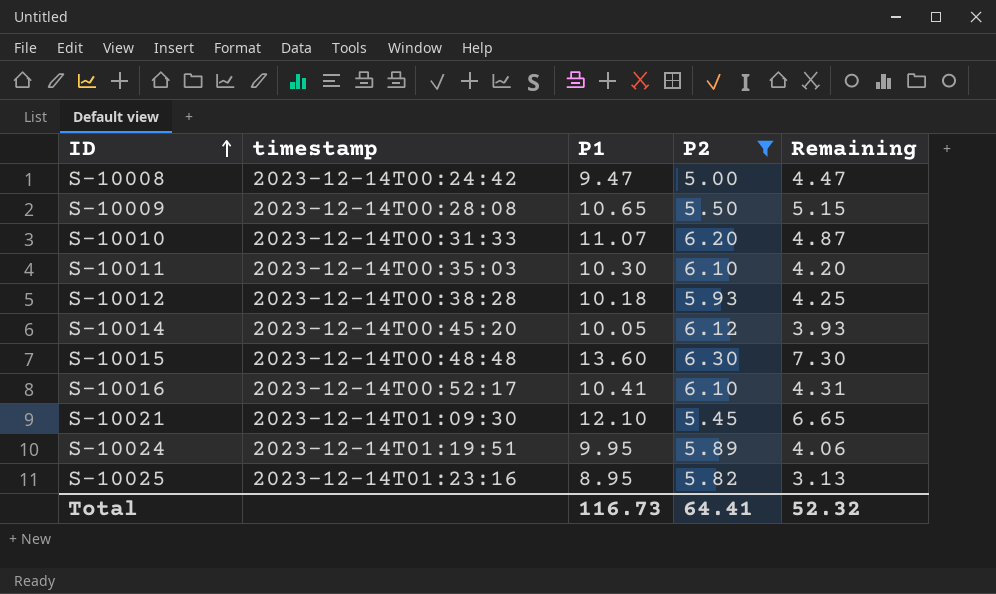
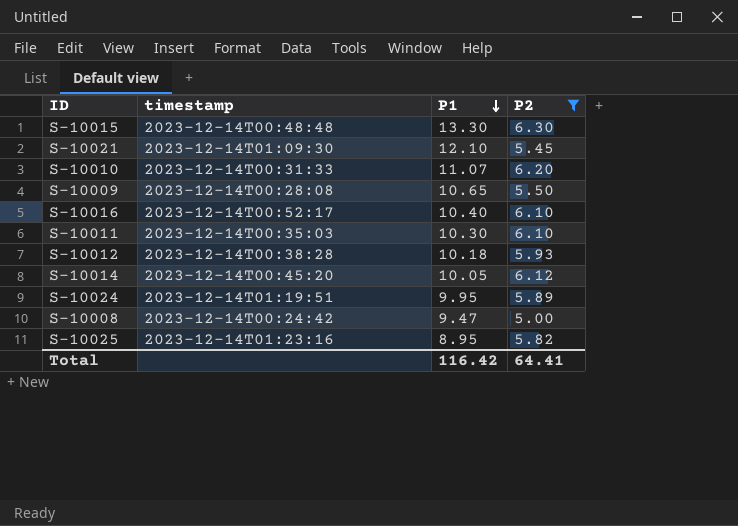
row order: ID ascending -> P1 descending
column Remaining | formula: [P1] - [P2] -> none
S-10015 | P1: 13.60 -> 13.30
S-10016 | P1: 10.41 -> 10.40
Total | P1: 116.73 -> 116.42

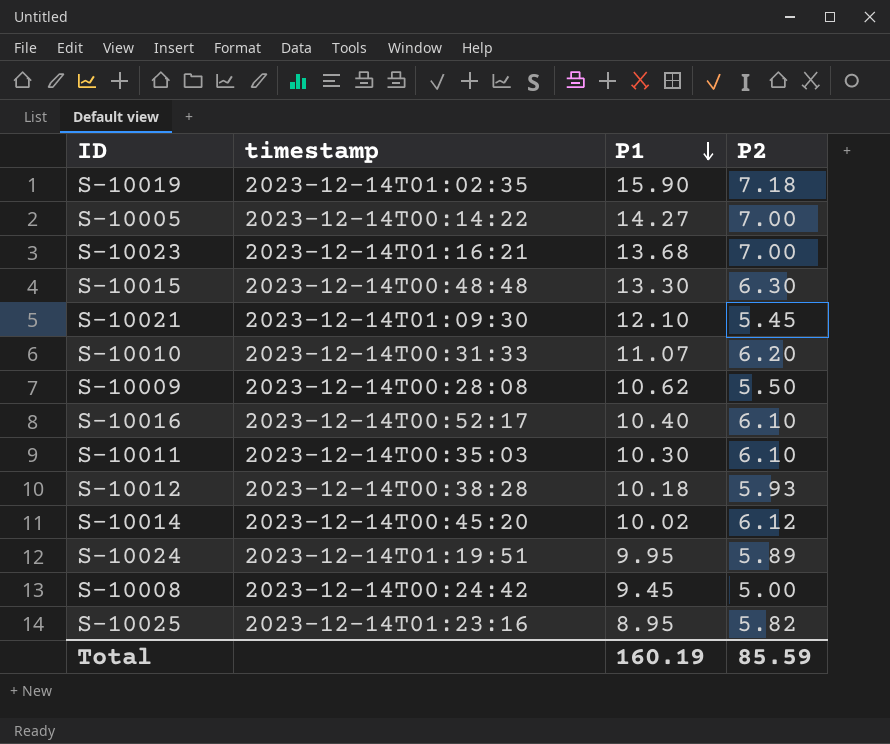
filter: P2 <= 6.30 -> none
S-10009 | P1: 10.65 -> 10.62
S-10014 | P1: 10.05 -> 10.02
S-10008 | P1: 9.47 -> 9.45
Total | P1: 116.42 -> 160.19
Total | P2: 64.41 -> 85.59

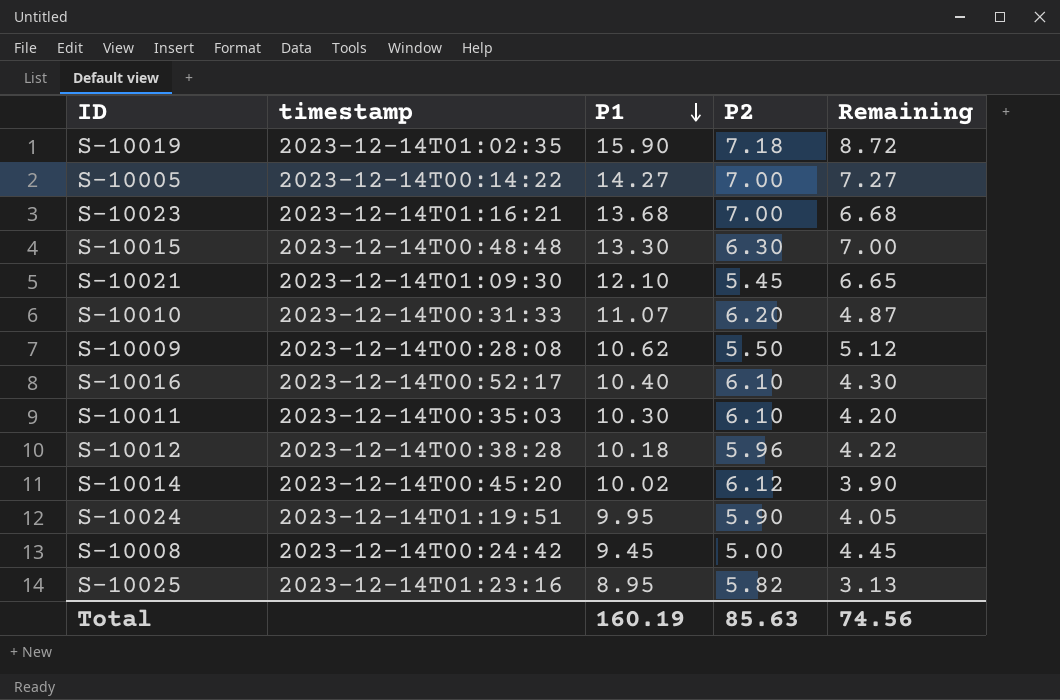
column Remaining | formula: none -> [P1] - [P2]
S-10012 | P2: 5.93 -> 5.96
S-10024 | P2: 5.89 -> 5.90
Total | P2: 85.59 -> 85.63

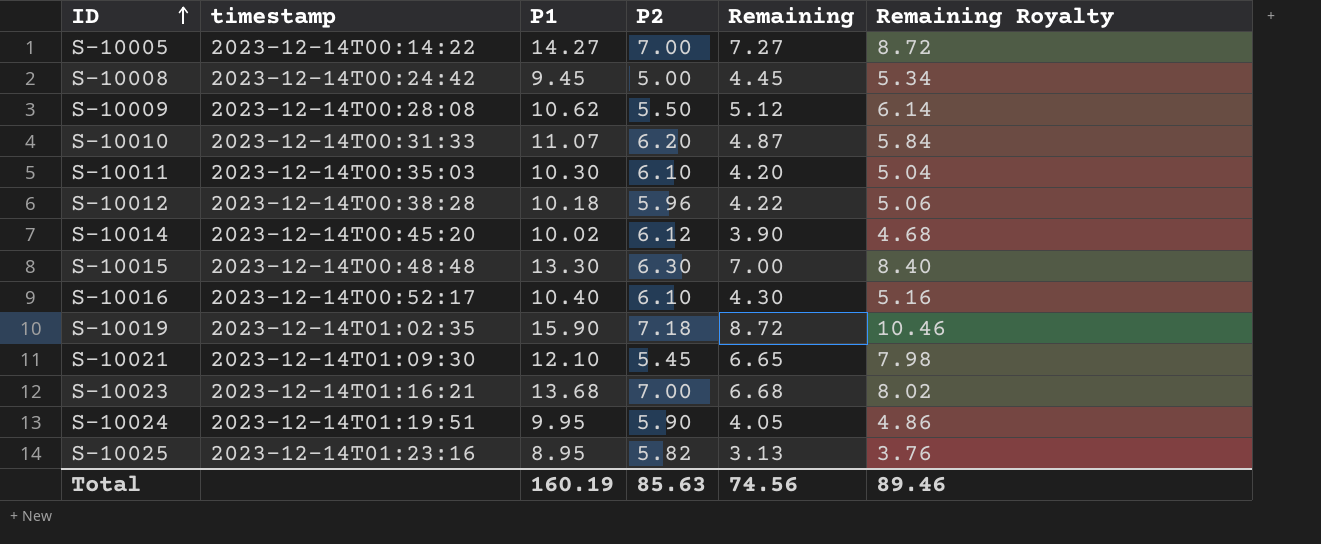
row order: P1 descending -> ID ascending
column Remaining Royalty | formula: none -> [Remaining] * 1.2

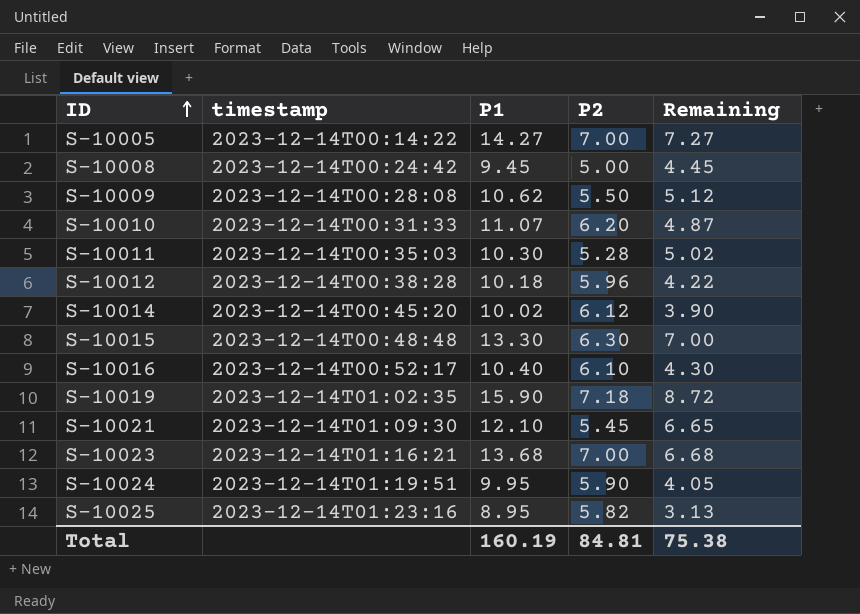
column Remaining Royalty | formula: [Remaining] * 1.2 -> none
S-10011 | P2: 6.10 -> 5.28
S-10011 | Remaining: 4.20 -> 5.02
Total | P2: 85.63 -> 84.81
Total | Remaining: 74.56 -> 75.38

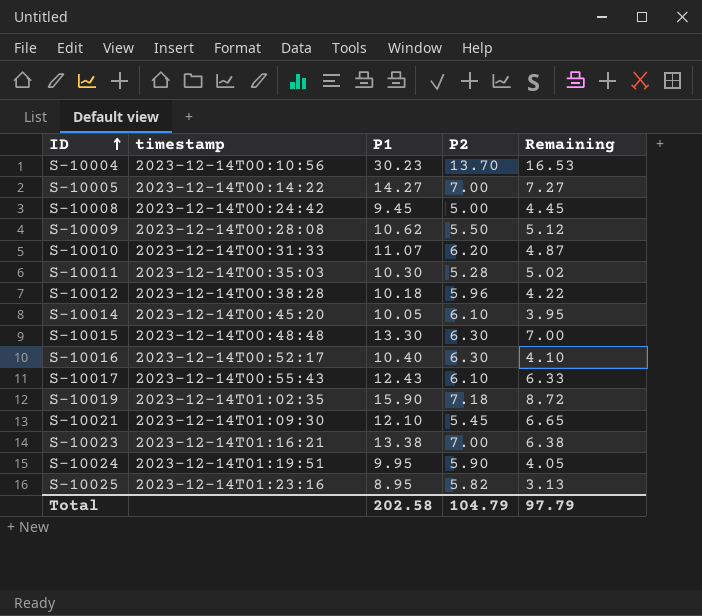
row S-10004: none -> 2023-12-14T00:10:56 | 30.23 | 13.70 | 16.53
S-10014 | P1: 10.02 -> 10.05
S-10014 | P2: 6.12 -> 6.10
S-10014 | Remaining: 3.90 -> 3.95
S-10016 | P2: 6.10 -> 6.30
S-10016 | Remaining: 4.30 -> 4.10
row S-10017: none -> 2023-12-14T00:55:43 | 12.43 | 6.10 | 6.33
S-10023 | P1: 13.68 -> 13.38
S-10023 | Remaining: 6.68 -> 6.38
Total | P1: 160.19 -> 202.58
Total | P2: 84.81 -> 104.79
Total | Remaining: 75.38 -> 97.79

